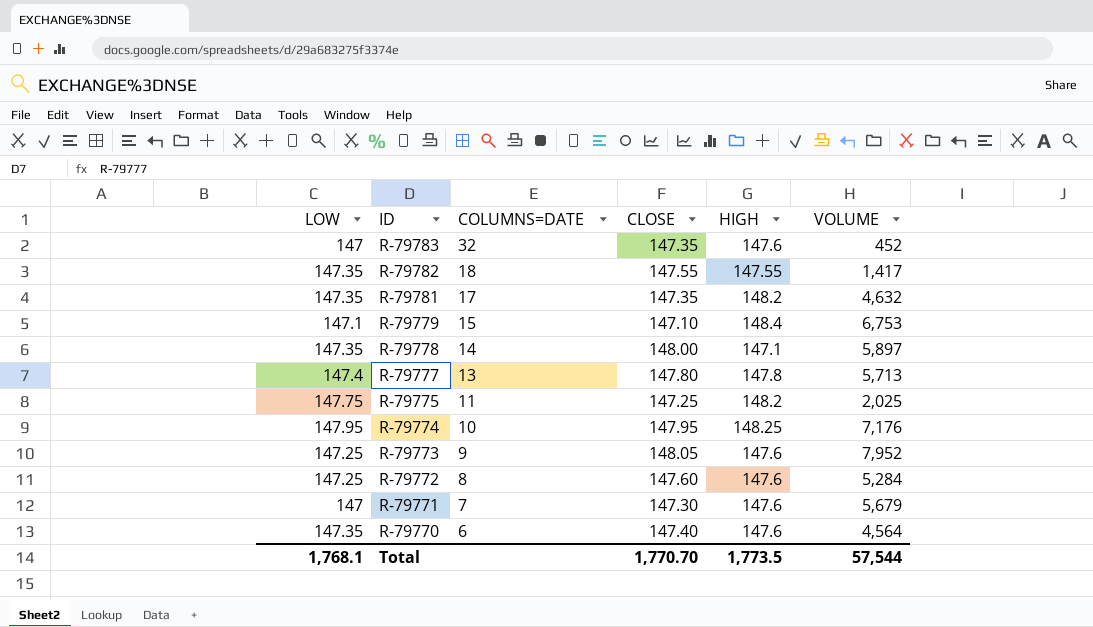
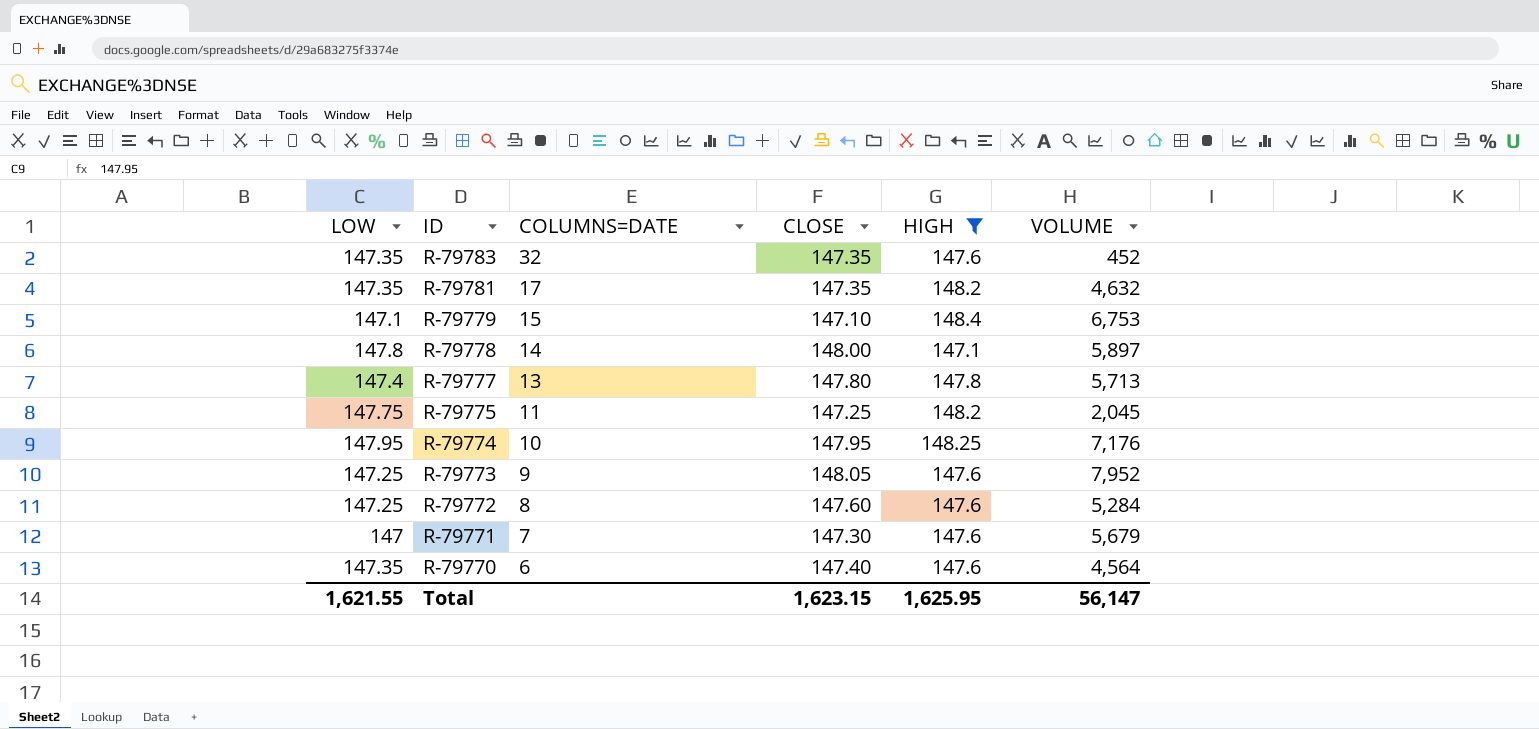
filter: none -> HIGH != 147.55
R-79783 | LOW: 147 -> 147.35
R-79778 | LOW: 147.35 -> 147.8
R-79775 | VOLUME: 2,025 -> 2,045
Total | LOW: 1,768.1 -> 1,621.55
Total | CLOSE: 1,770.70 -> 1,623.15
Total | HIGH: 1,773.5 -> 1,625.95
Total | VOLUME: 57,544 -> 56,147

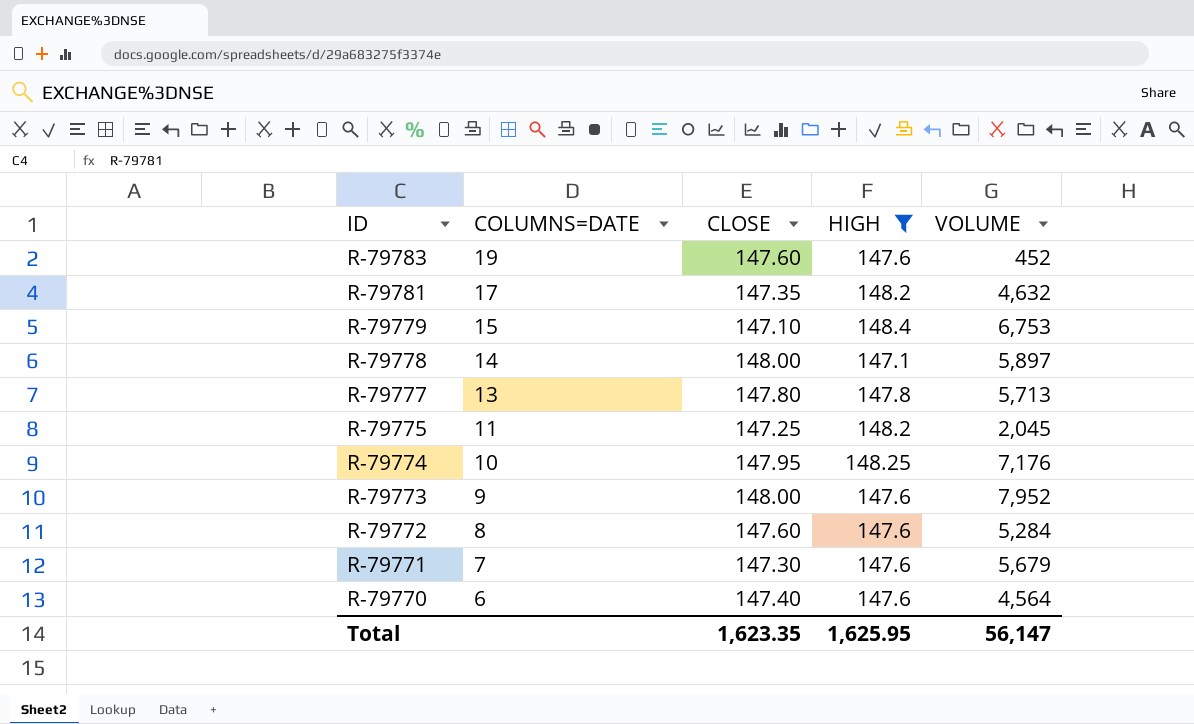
column LOW | position: 1 -> none
R-79783 | COLUMNS=DATE: 32 -> 19
R-79783 | CLOSE: 147.35 -> 147.60
R-79773 | CLOSE: 148.05 -> 148.00
Total | CLOSE: 1,623.15 -> 1,623.35

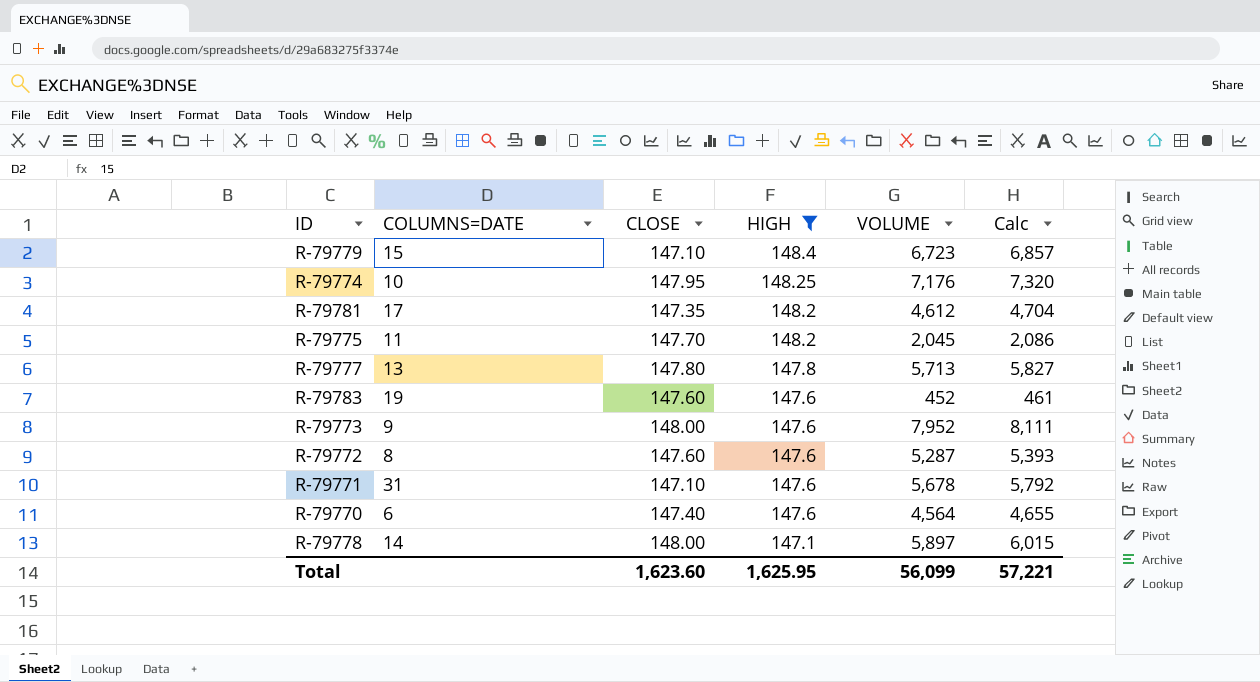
row order: ID descending -> HIGH descending
column Calc | formula: none -> [VOLUME] * 1.02
R-79779 | VOLUME: 6,753 -> 6,723
R-79781 | VOLUME: 4,632 -> 4,612
R-79775 | CLOSE: 147.25 -> 147.70
R-79772 | VOLUME: 5,284 -> 5,287
R-79771 | COLUMNS=DATE: 7 -> 31
R-79771 | CLOSE: 147.30 -> 147.10
R-79771 | VOLUME: 5,679 -> 5,678
Total | CLOSE: 1,623.35 -> 1,623.60
Total | VOLUME: 56,147 -> 56,099

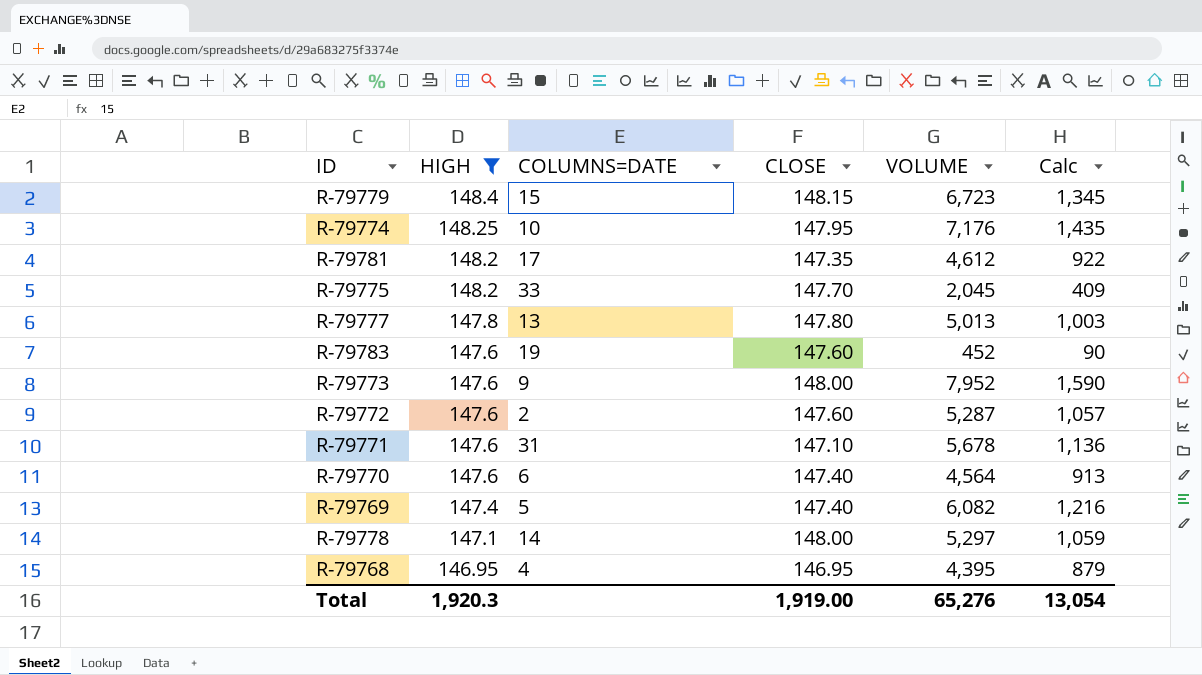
column HIGH | position: 4 -> 2
column Calc | formula: [VOLUME] * 1.02 -> [VOLUME] * 0.2
R-79779 | CLOSE: 147.10 -> 148.15
R-79775 | COLUMNS=DATE: 11 -> 33
R-79777 | VOLUME: 5,713 -> 5,013
R-79772 | COLUMNS=DATE: 8 -> 2
row R-79769: none -> 147.4 | 5 | 147.40 | 6,082 | 1,216
R-79778 | VOLUME: 5,897 -> 5,297
row R-79768: none -> 146.95 | 4 | 146.95 | 4,395 | 879
Total | HIGH: 1,625.95 -> 1,920.3
Total | CLOSE: 1,623.60 -> 1,919.00
Total | VOLUME: 56,099 -> 65,276
Total | Calc: 57,221 -> 13,054

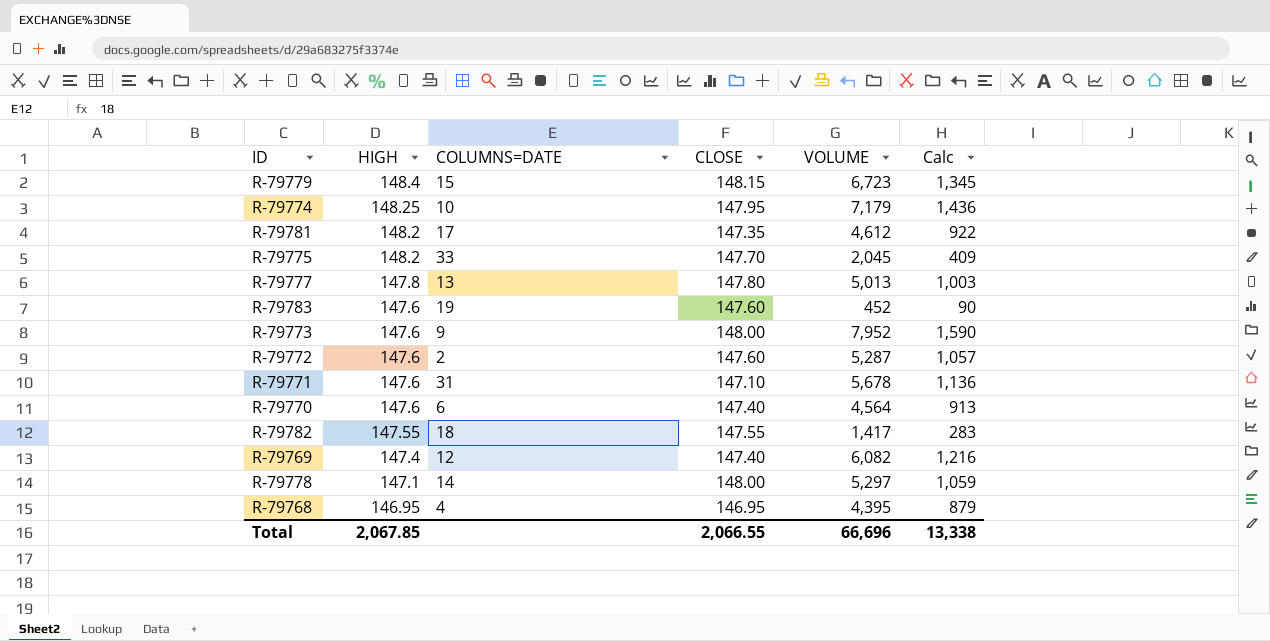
filter: HIGH != 147.55 -> none
R-79774 | VOLUME: 7,176 -> 7,179
R-79774 | Calc: 1,435 -> 1,436
R-79769 | COLUMNS=DATE: 5 -> 12
Total | HIGH: 1,920.3 -> 2,067.85
Total | CLOSE: 1,919.00 -> 2,066.55
Total | VOLUME: 65,276 -> 66,696
Total | Calc: 13,054 -> 13,338

